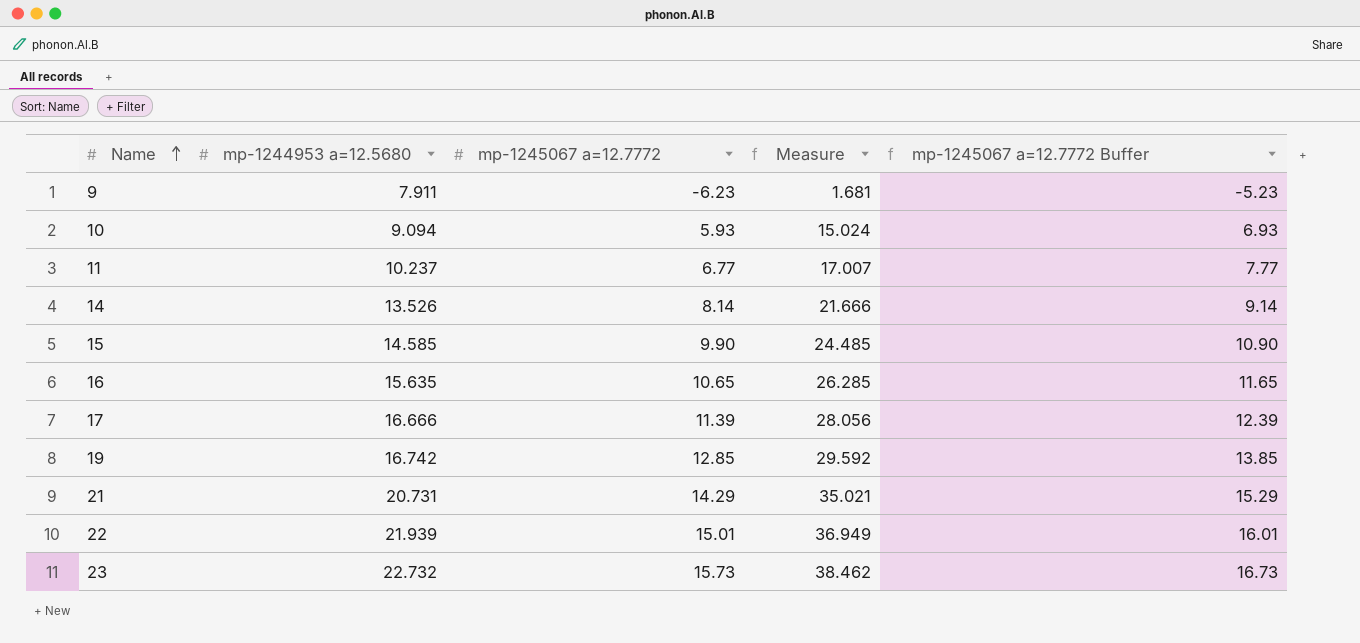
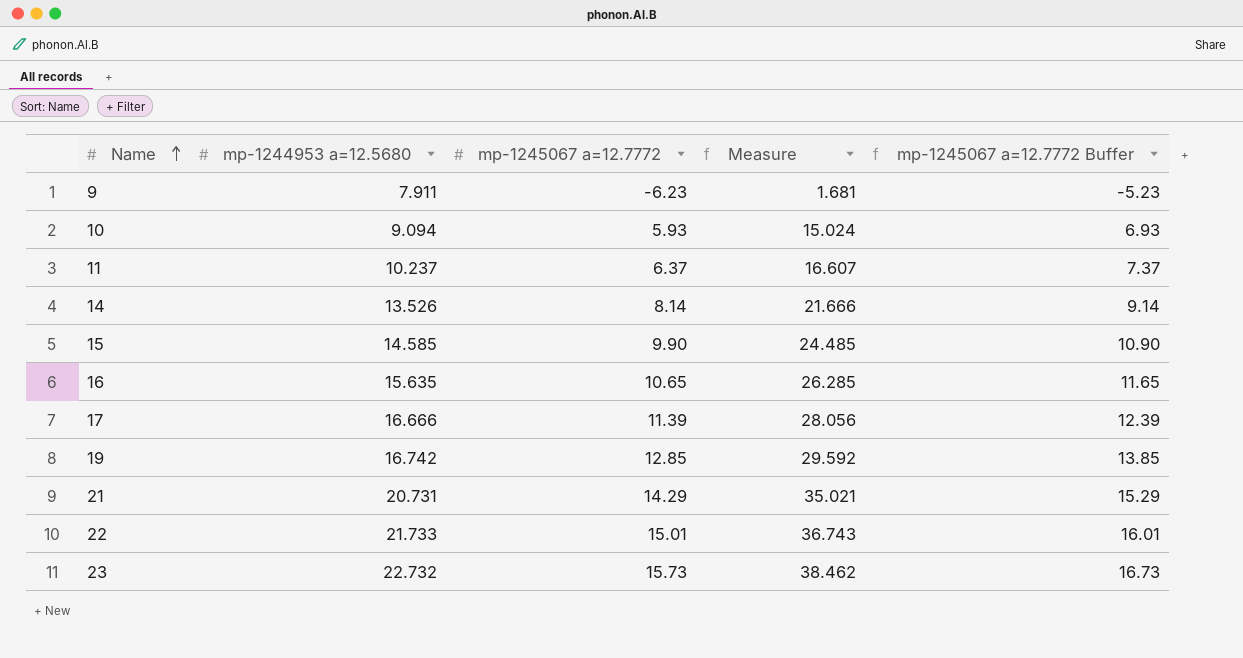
11 | mp-1245067 a=12.7772: 6.77 -> 6.37
11 | Measure: 17.007 -> 16.607
11 | mp-1245067 a=12.7772 Buffer: 7.77 -> 7.37
22 | mp-1244953 a=12.5680: 21.939 -> 21.733
22 | Measure: 36.949 -> 36.743

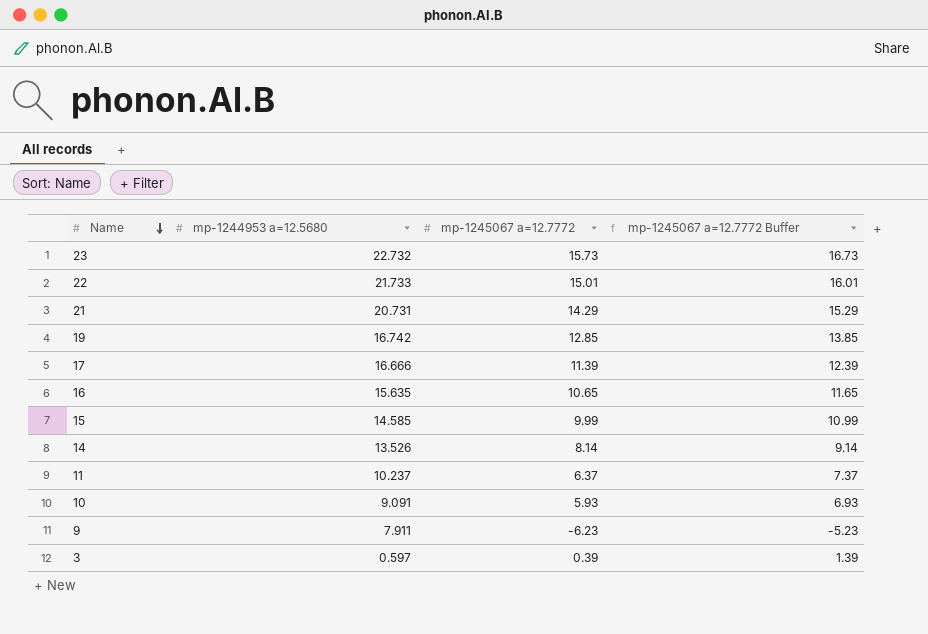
row order: Name ascending -> Name descending
column Measure | formula: [mp-1244953 a=12.5680] + [mp-1245067 a=12.7772] -> none
15 | mp-1245067 a=12.7772: 9.90 -> 9.99
15 | mp-1245067 a=12.7772 Buffer: 10.90 -> 10.99
10 | mp-1244953 a=12.5680: 9.094 -> 9.091
row 3: none -> 0.597 | 0.39 | 1.39

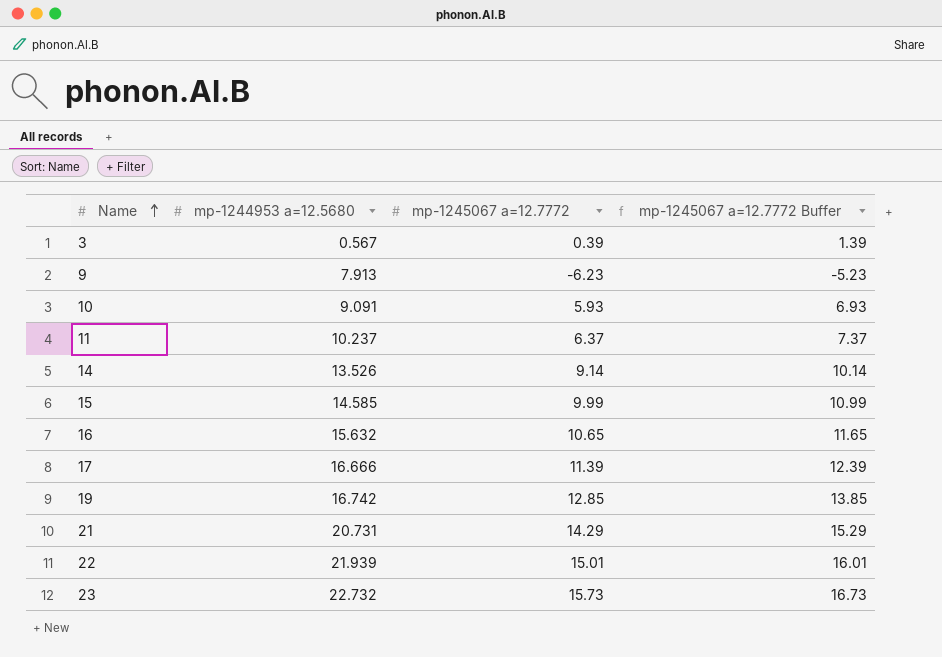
row order: Name descending -> Name ascending
3 | mp-1244953 a=12.5680: 0.597 -> 0.567
9 | mp-1244953 a=12.5680: 7.911 -> 7.913
14 | mp-1245067 a=12.7772: 8.14 -> 9.14
14 | mp-1245067 a=12.7772 Buffer: 9.14 -> 10.14
16 | mp-1244953 a=12.5680: 15.635 -> 15.632
22 | mp-1244953 a=12.5680: 21.733 -> 21.939

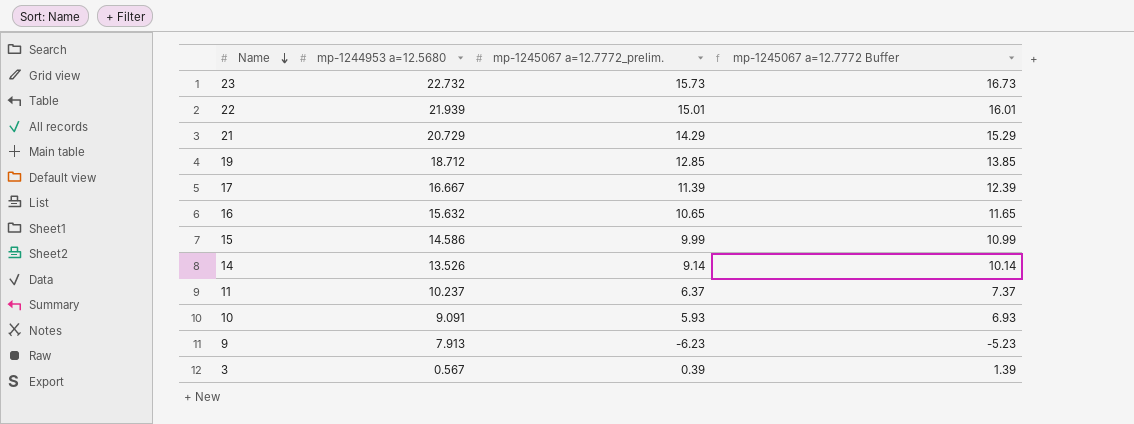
row order: Name ascending -> Name descending
column name: mp-1245067 a=12.7772 -> mp-1245067 a=12.7772_prelim.
21 | mp-1244953 a=12.5680: 20.731 -> 20.729
19 | mp-1244953 a=12.5680: 16.742 -> 18.712
17 | mp-1244953 a=12.5680: 16.666 -> 16.667
15 | mp-1244953 a=12.5680: 14.585 -> 14.586

